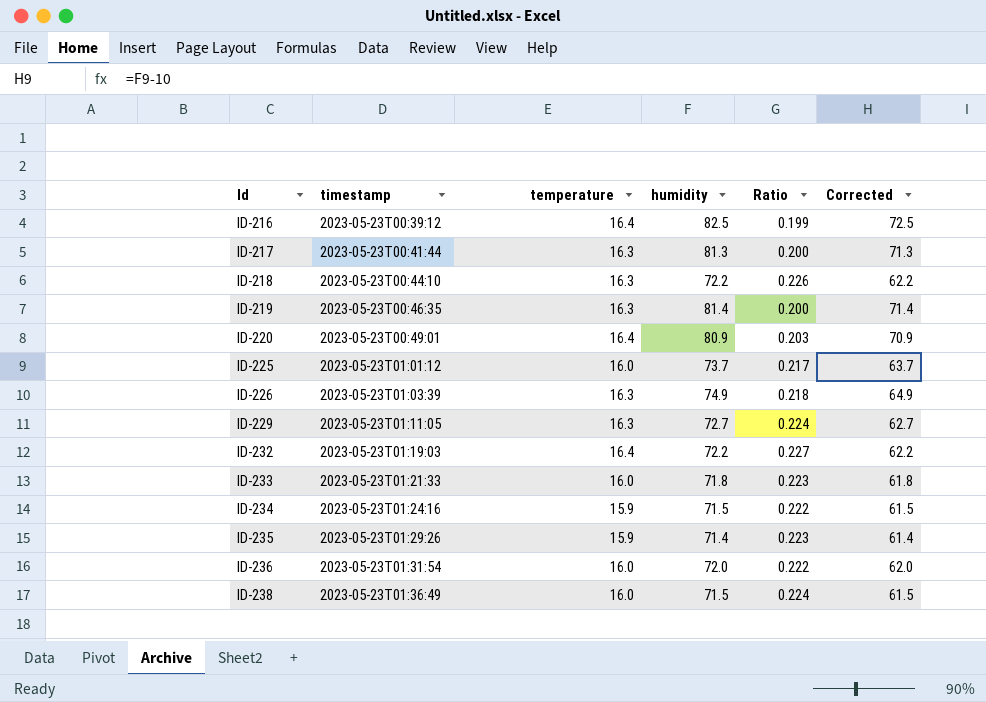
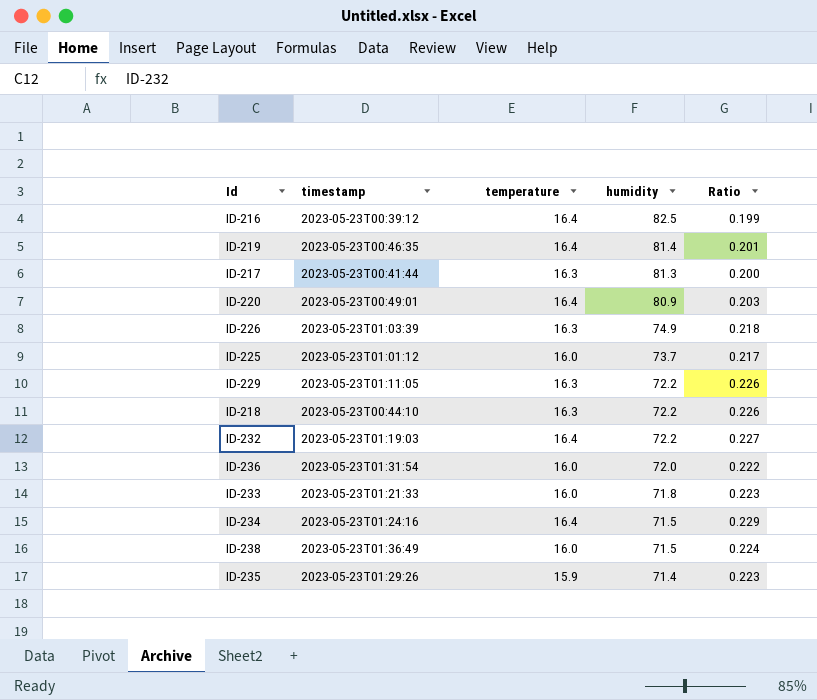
row order: Id ascending -> humidity descending
column Corrected | formula: [humidity] - 10 -> none
ID-219 | temperature: 16.3 -> 16.4
ID-219 | Ratio: 0.200 -> 0.201
ID-229 | humidity: 72.7 -> 72.2
ID-229 | Ratio: 0.224 -> 0.226
ID-234 | temperature: 15.9 -> 16.4
ID-234 | Ratio: 0.222 -> 0.229

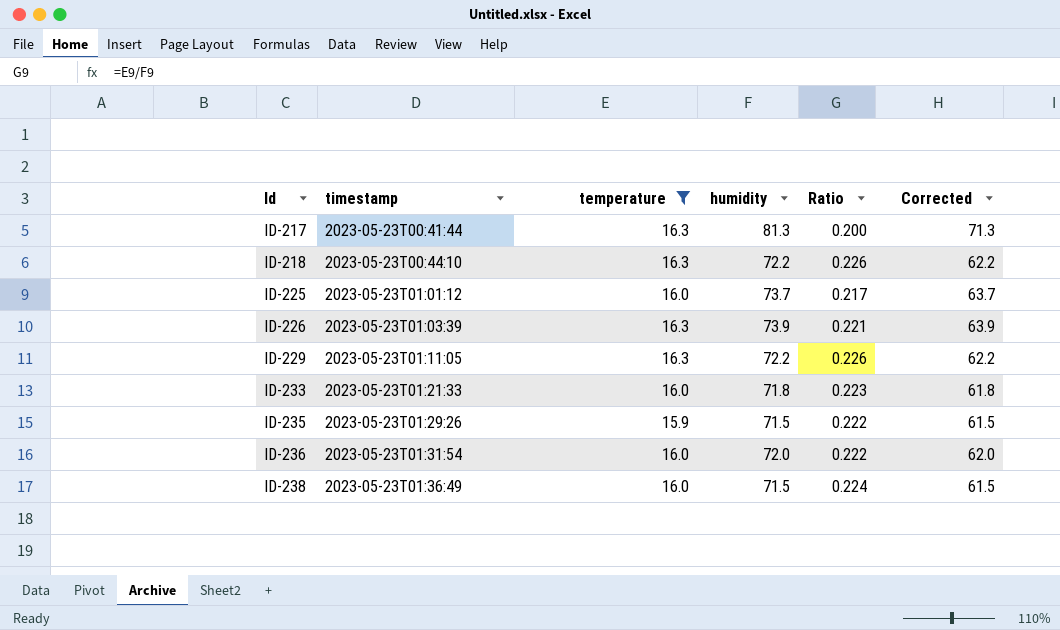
filter: none -> temperature != 16.4
row order: humidity descending -> Id ascending
column Corrected | formula: none -> [humidity] - 10
ID-226 | humidity: 74.9 -> 73.9
ID-226 | Ratio: 0.218 -> 0.221
ID-235 | humidity: 71.4 -> 71.5
ID-235 | Ratio: 0.223 -> 0.222

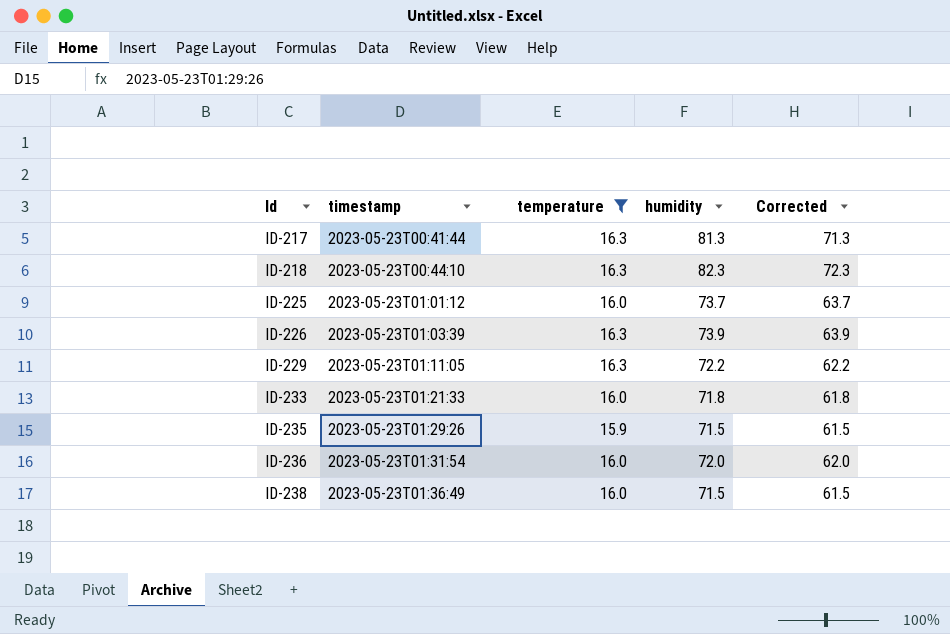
column Ratio | formula: [temperature] / [humidity] -> none
ID-218 | humidity: 72.2 -> 82.3
ID-218 | Corrected: 62.2 -> 72.3

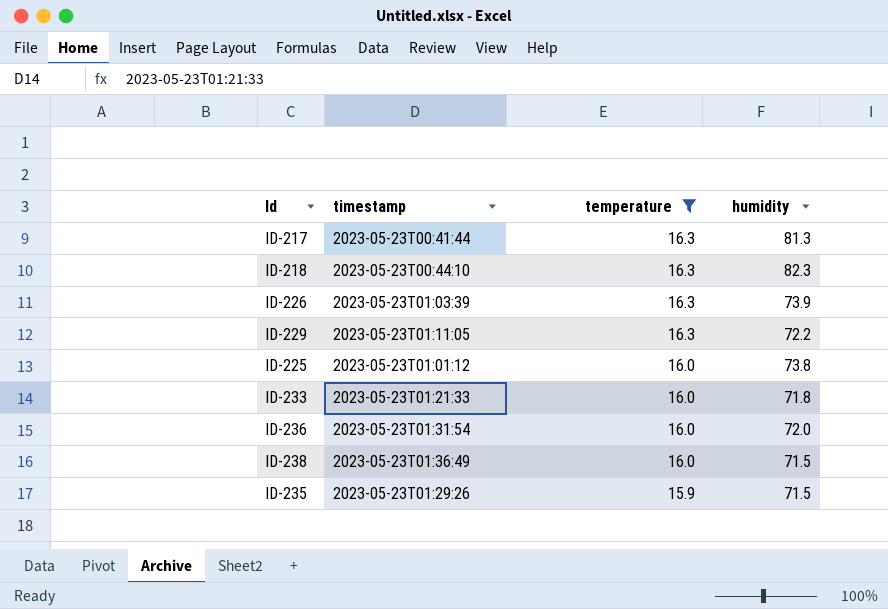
row order: Id ascending -> temperature descending
column Corrected | formula: [humidity] - 10 -> none
ID-225 | humidity: 73.7 -> 73.8

